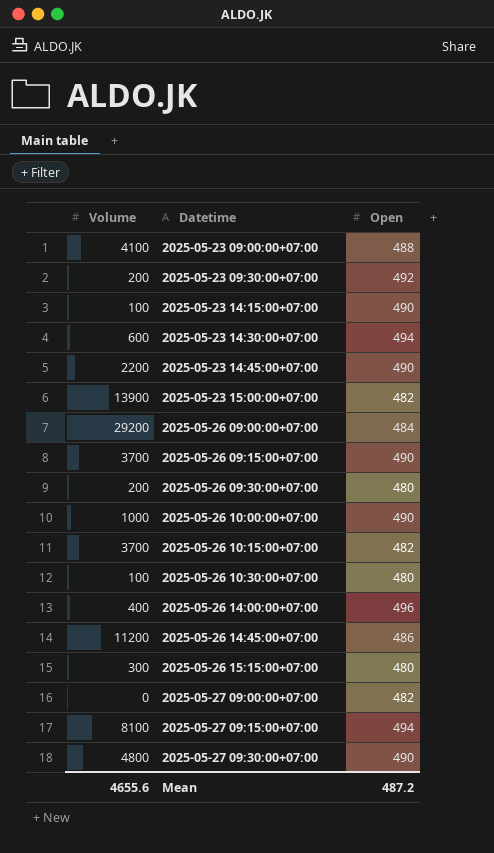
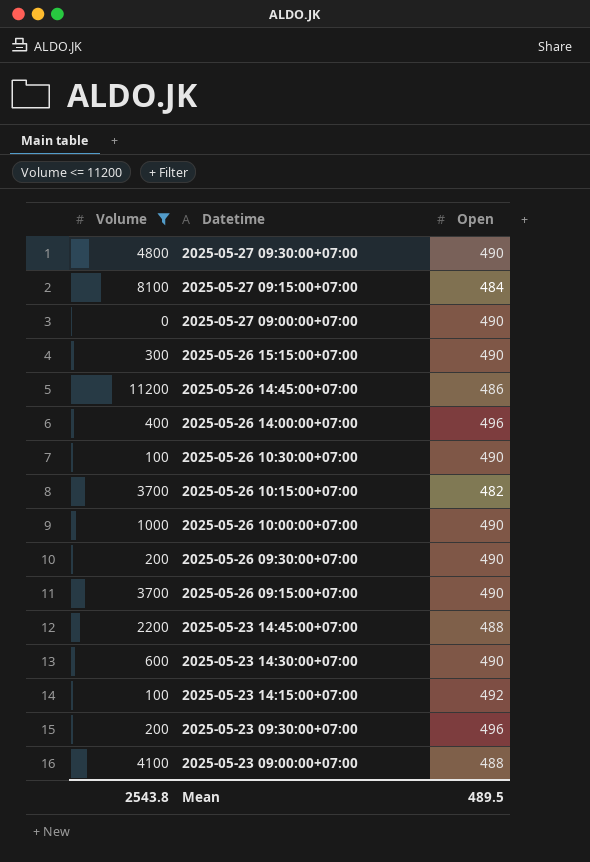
filter: none -> Volume <= 11200
row order: Datetime ascending -> Datetime descending
2025-05-27 09:15:00+07:00 | Open: 494 -> 484
2025-05-27 09:00:00+07:00 | Open: 482 -> 490
2025-05-26 15:15:00+07:00 | Open: 480 -> 490
2025-05-26 10:30:00+07:00 | Open: 480 -> 490
2025-05-26 09:30:00+07:00 | Open: 480 -> 490
2025-05-23 14:45:00+07:00 | Open: 490 -> 488
2025-05-23 14:30:00+07:00 | Open: 494 -> 490
2025-05-23 14:15:00+07:00 | Open: 490 -> 492
2025-05-23 09:30:00+07:00 | Open: 492 -> 496
Mean | Volume: 4655.6 -> 2543.8
Mean | Open: 487.2 -> 489.5

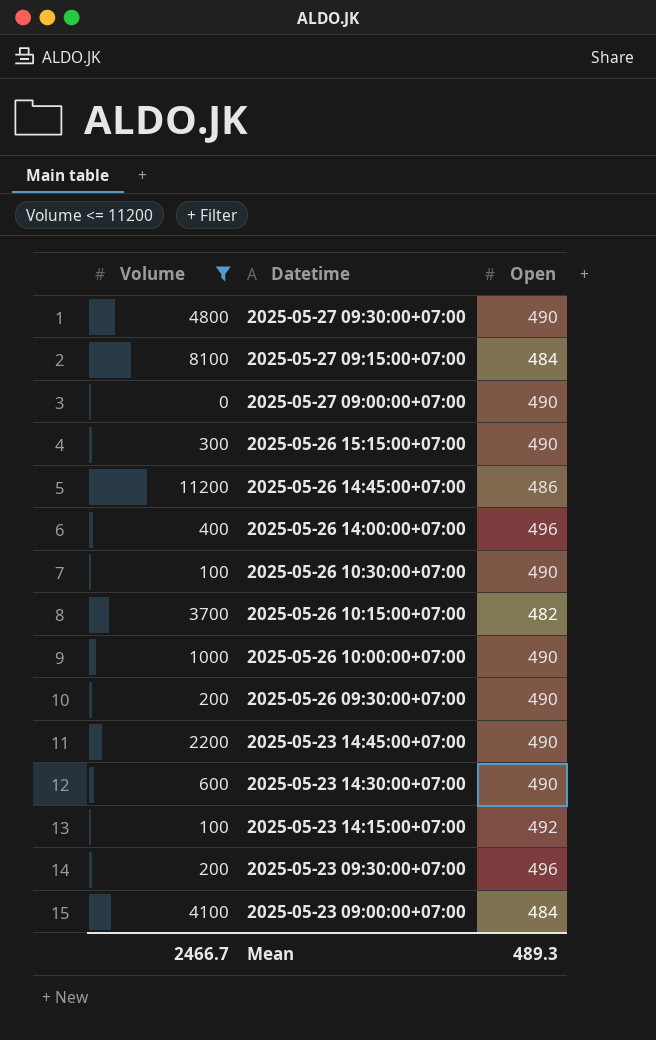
row 2025-05-26 09:15:00+07:00: 3700 | 490 -> none
2025-05-23 14:45:00+07:00 | Open: 488 -> 490
2025-05-23 09:00:00+07:00 | Open: 488 -> 484
Mean | Volume: 2543.8 -> 2466.7
Mean | Open: 489.5 -> 489.3

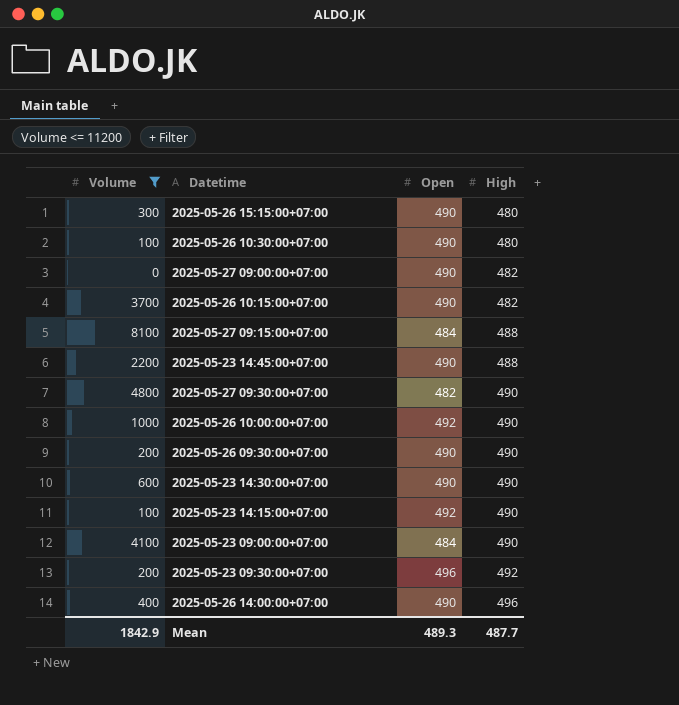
row order: Datetime descending -> High ascending
column High | position: none -> 4
row 2025-05-26 14:45:00+07:00: 11200 | 486 -> none
2025-05-26 10:15:00+07:00 | Open: 482 -> 490
2025-05-27 09:30:00+07:00 | Open: 490 -> 482
2025-05-26 10:00:00+07:00 | Open: 490 -> 492
2025-05-26 14:00:00+07:00 | Open: 496 -> 490
Mean | Volume: 2466.7 -> 1842.9

